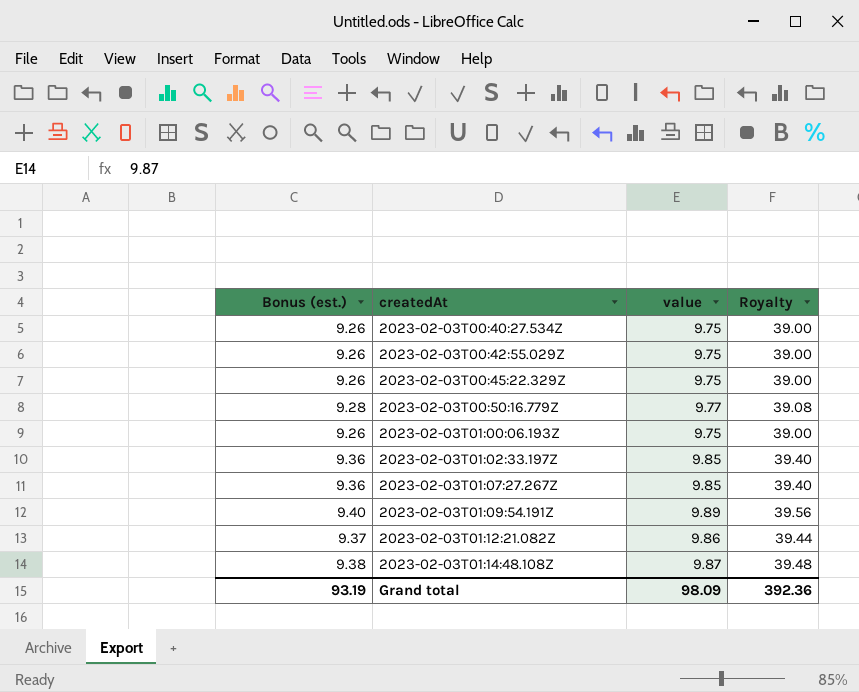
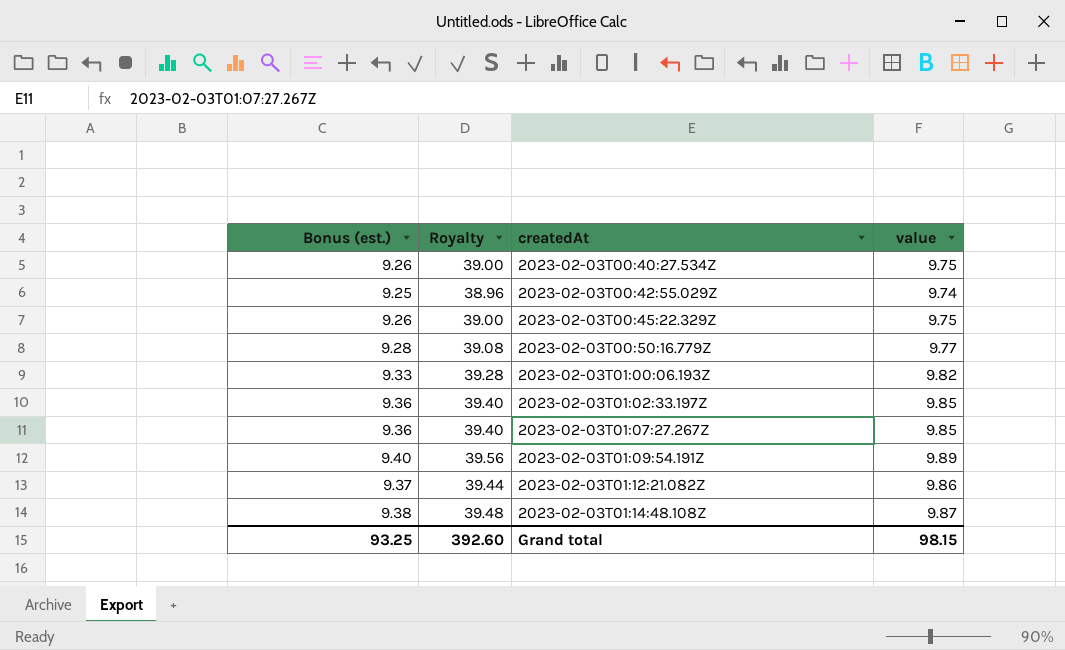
column Royalty | position: 4 -> 2
2023-02-03T00:42:55.029Z | Bonus (est.): 9.26 -> 9.25
2023-02-03T00:42:55.029Z | Royalty: 39.00 -> 38.96
2023-02-03T00:42:55.029Z | value: 9.75 -> 9.74
2023-02-03T01:00:06.193Z | Bonus (est.): 9.26 -> 9.33
2023-02-03T01:00:06.193Z | Royalty: 39.00 -> 39.28
2023-02-03T01:00:06.193Z | value: 9.75 -> 9.82
Grand total | Bonus (est.): 93.19 -> 93.25
Grand total | Royalty: 392.36 -> 392.60
Grand total | value: 98.09 -> 98.15

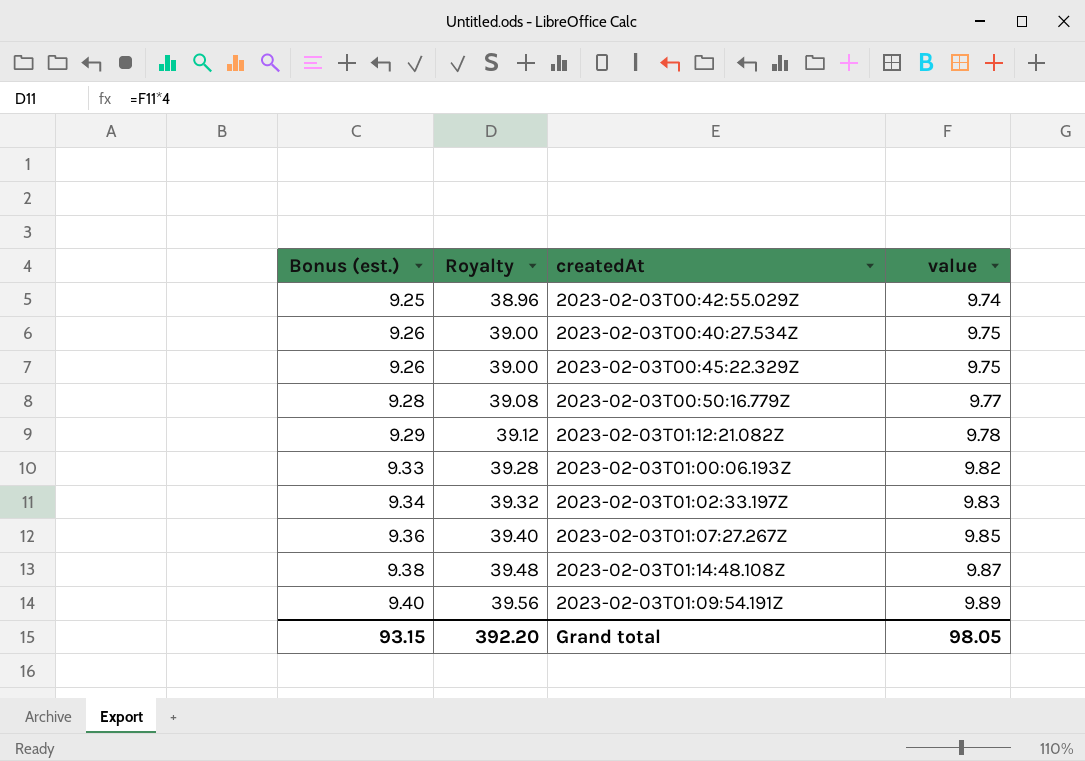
row order: createdAt ascending -> Bonus (est.) ascending
2023-02-03T01:12:21.082Z | Bonus (est.): 9.37 -> 9.29
2023-02-03T01:12:21.082Z | Royalty: 39.44 -> 39.12
2023-02-03T01:12:21.082Z | value: 9.86 -> 9.78
2023-02-03T01:02:33.197Z | Bonus (est.): 9.36 -> 9.34
2023-02-03T01:02:33.197Z | Royalty: 39.40 -> 39.32
2023-02-03T01:02:33.197Z | value: 9.85 -> 9.83
Grand total | Bonus (est.): 93.25 -> 93.15
Grand total | Royalty: 392.60 -> 392.20
Grand total | value: 98.15 -> 98.05

